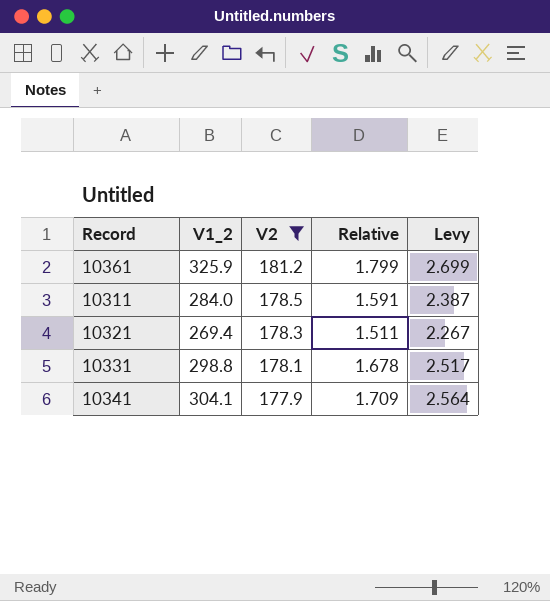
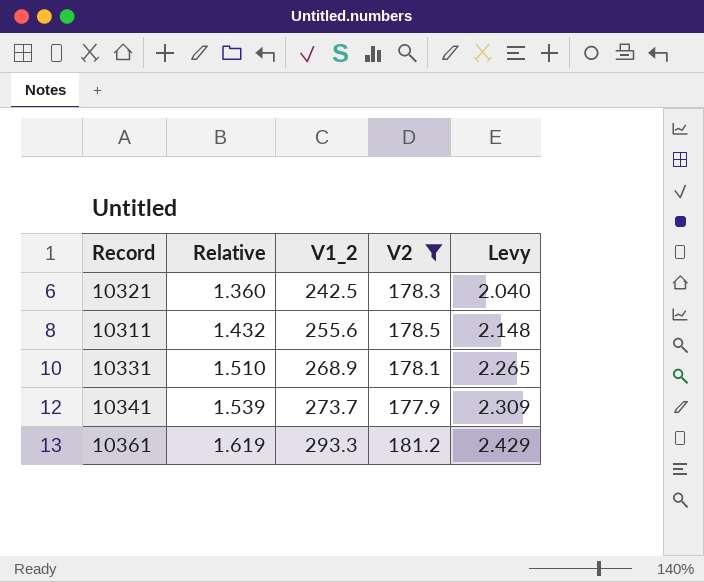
row order: V2 descending -> Relative ascending
column Relative | position: 4 -> 2
10321 | Relative: 1.511 -> 1.360
10321 | V1_2: 269.4 -> 242.5
10321 | Levy: 2.267 -> 2.040
10311 | Relative: 1.591 -> 1.432
10311 | V1_2: 284.0 -> 255.6
10311 | Levy: 2.387 -> 2.148
10331 | Relative: 1.678 -> 1.510
10331 | V1_2: 298.8 -> 268.9
10331 | Levy: 2.517 -> 2.265
10341 | Relative: 1.709 -> 1.539
10341 | V1_2: 304.1 -> 273.7
10341 | Levy: 2.564 -> 2.309
10361 | Relative: 1.799 -> 1.619
10361 | V1_2: 325.9 -> 293.3
10361 | Levy: 2.699 -> 2.429

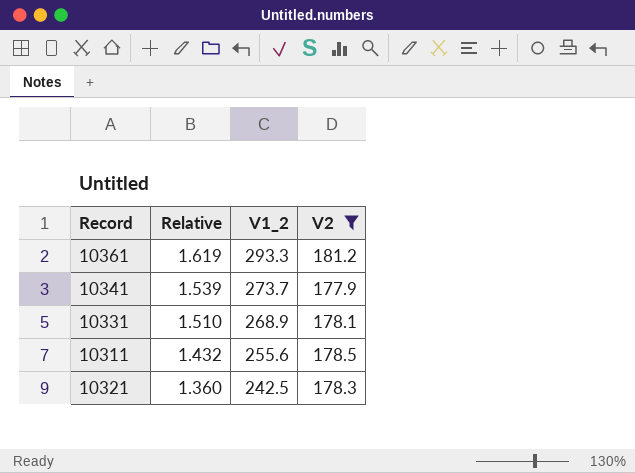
row order: Relative ascending -> Relative descending
column Levy | formula: [Relative] * 1.5 -> none

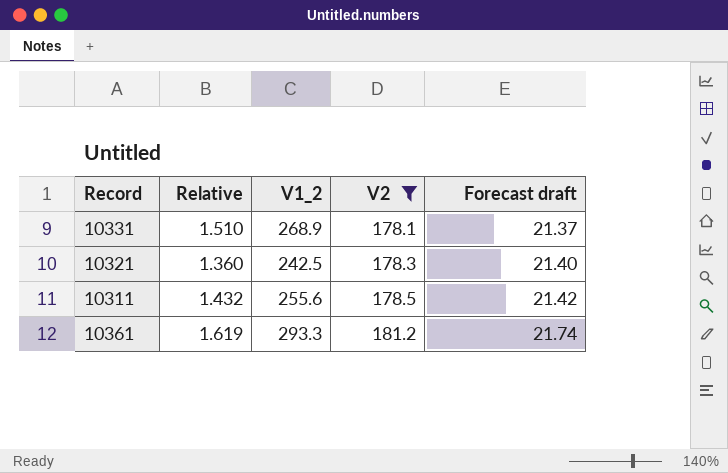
row order: Relative descending -> V2 ascending
column Forecast draft | formula: none -> [V2] * 0.12
row 10341: 1.539 | 273.7 | 177.9 -> none

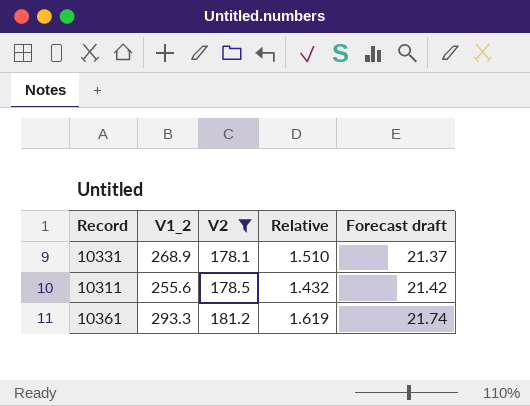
column Relative | position: 2 -> 4
row 10321: 1.360 | 242.5 | 178.3 | 21.40 -> none

